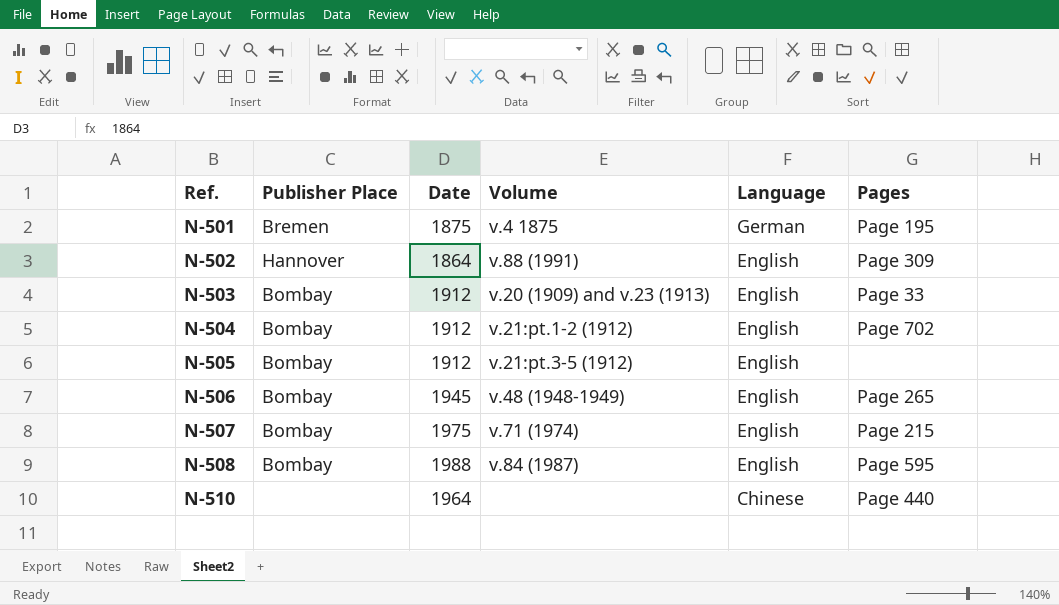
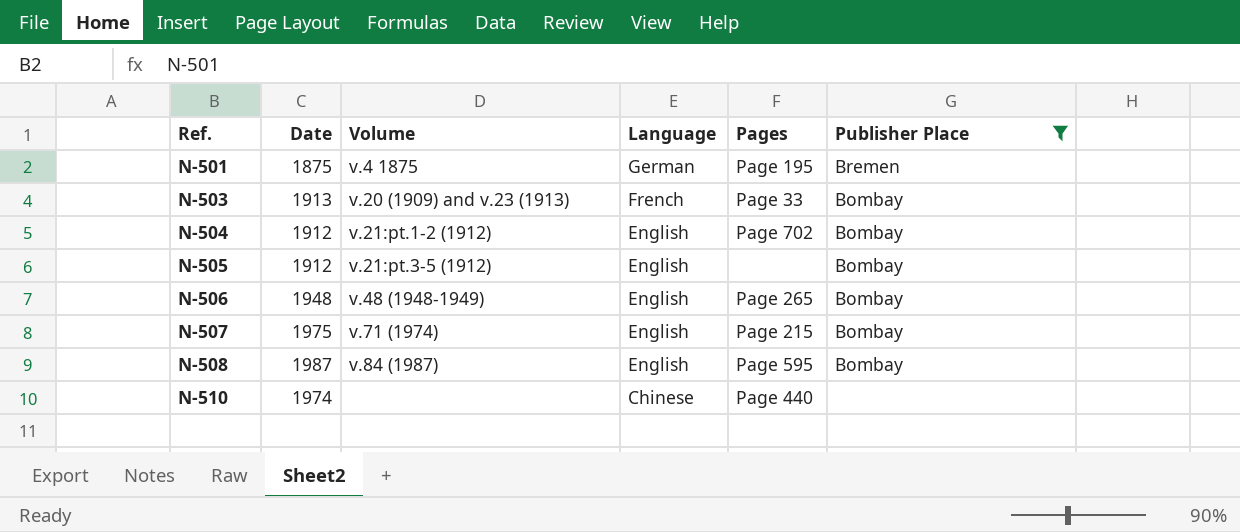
filter: none -> Publisher Place != Hannover
column Publisher Place | position: 2 -> 6
N-503 | Date: 1912 -> 1913
N-503 | Language: English -> French
N-506 | Date: 1945 -> 1948
N-508 | Date: 1988 -> 1987
N-510 | Date: 1964 -> 1974

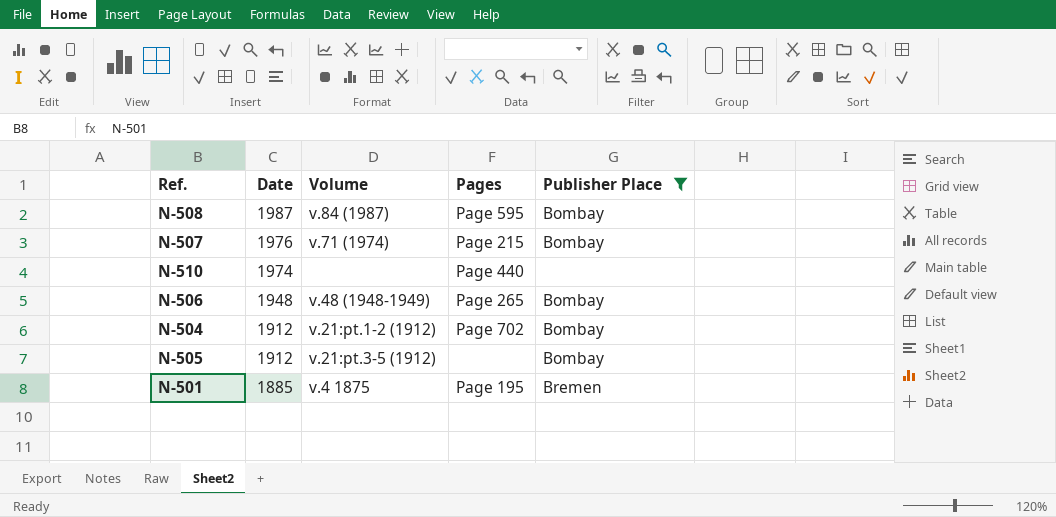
row order: Ref. ascending -> Date descending
column Language | position: 4 -> none
row N-503: 1913 | v.20 (1909) and v.23 (1913) | French | Page 33 | Bombay -> none
N-507 | Date: 1975 -> 1976
N-501 | Date: 1875 -> 1885

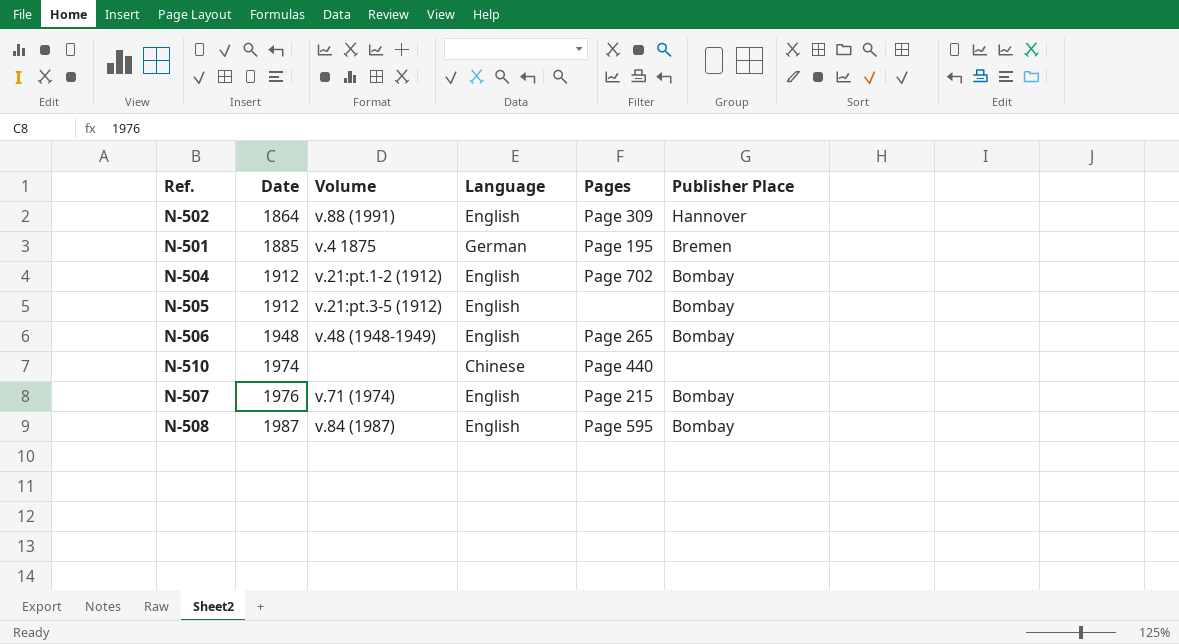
filter: Publisher Place != Hannover -> none
row order: Date descending -> Date ascending
column Language | position: none -> 4

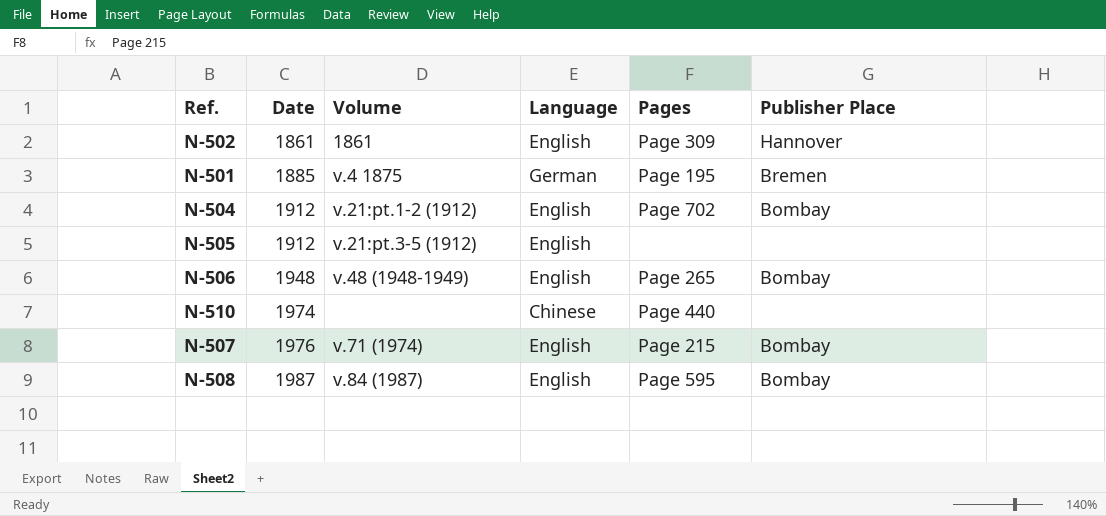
N-502 | Date: 1864 -> 1861
N-502 | Volume: v.88 (1991) -> 1861
N-505 | Publisher Place: Bombay -> none

